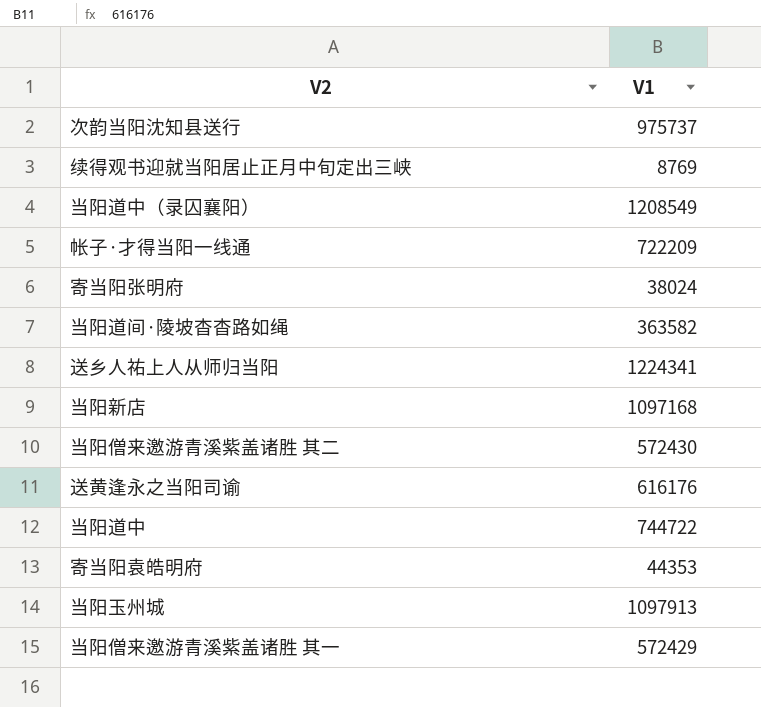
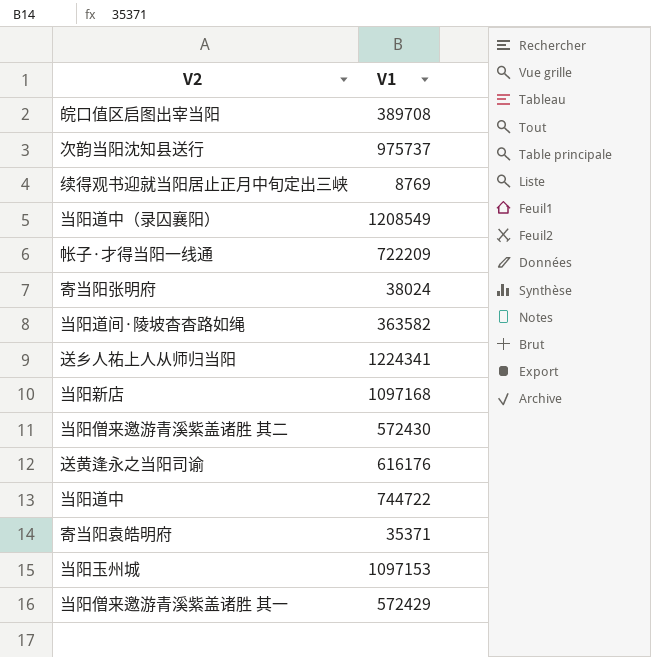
row 皖口值区启图出宰当阳: none -> 389708
寄当阳袁皓明府 | V1: 44353 -> 35371
当阳玉州城 | V1: 1097913 -> 1097153

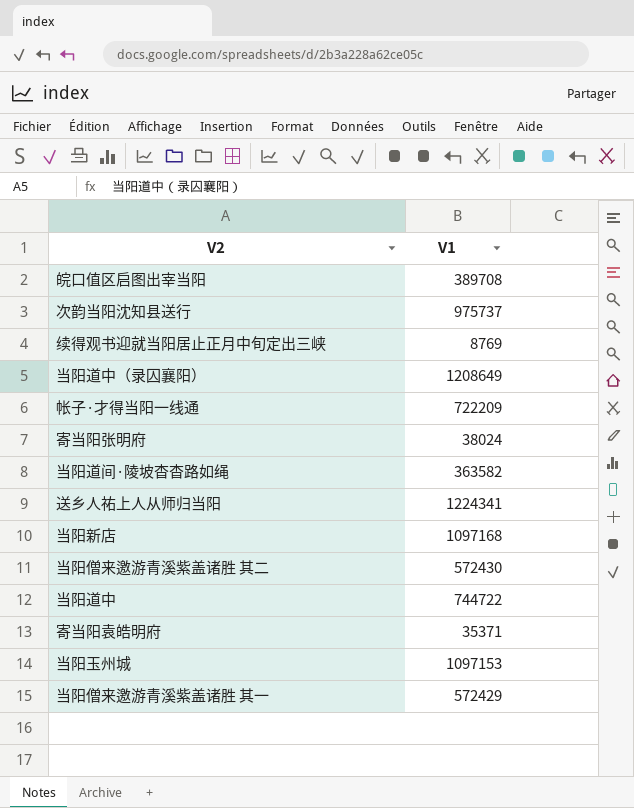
row 送黄逢永之当阳司谕: 616176 -> none
当阳道中（录囚襄阳） | V1: 1208549 -> 1208649

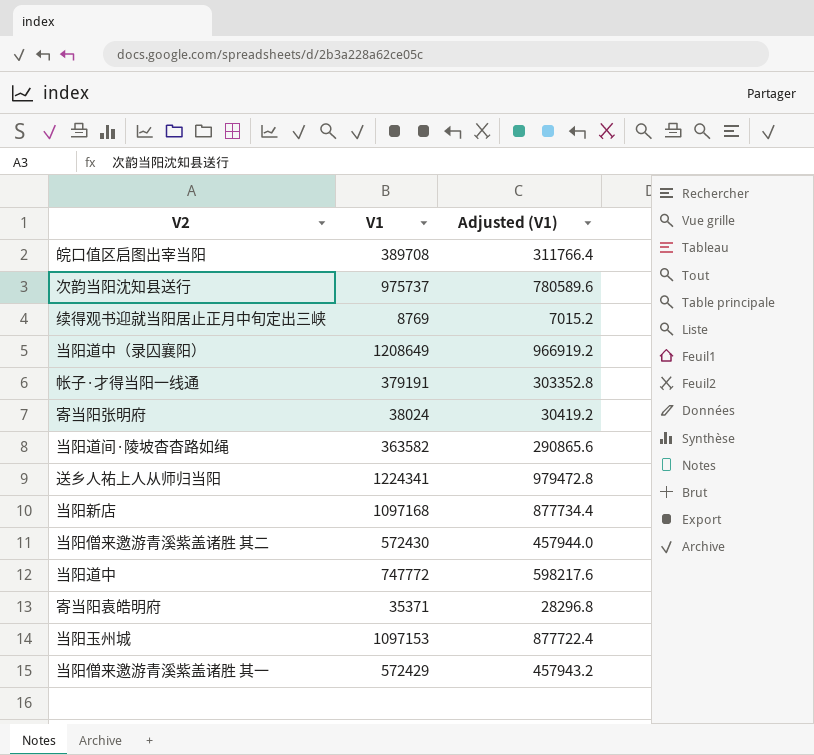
column Adjusted (V1) | formula: none -> [V1] * 0.8
帐子·才得当阳一线通 | V1: 722209 -> 379191
当阳道中 | V1: 744722 -> 747772

